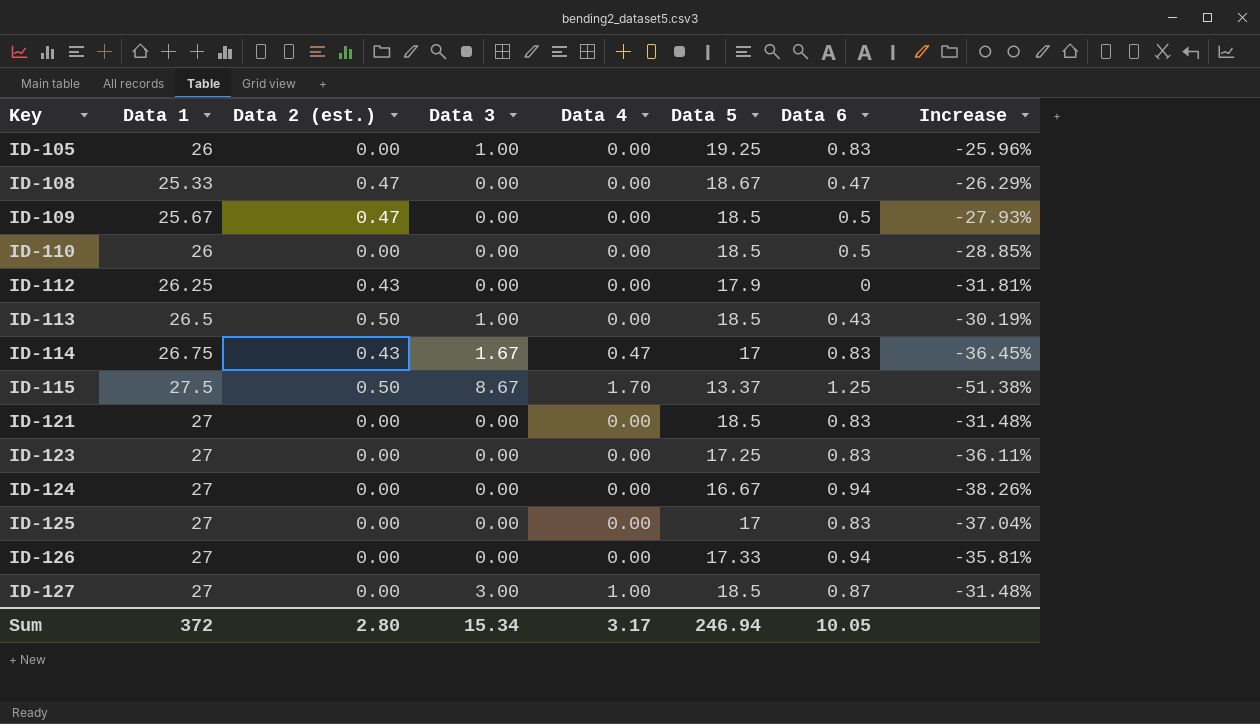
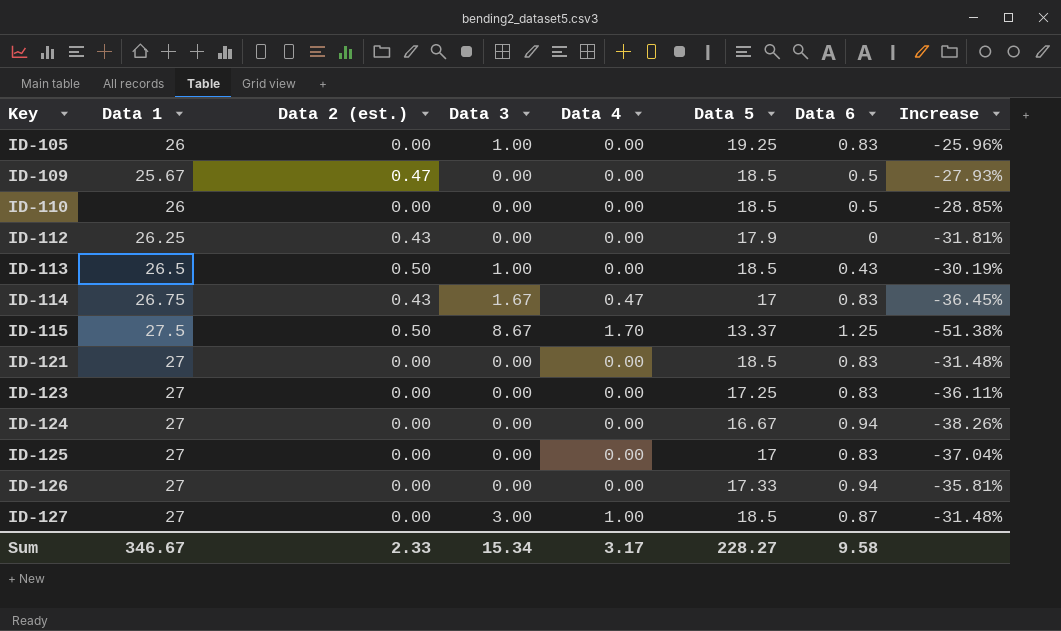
row ID-108: 25.33 | 0.47 | 0.00 | 0.00 | 18.67 | 0.47 | -26.29% -> none
Sum | Data 1: 372 -> 346.67
Sum | Data 2 (est.): 2.80 -> 2.33
Sum | Data 5: 246.94 -> 228.27
Sum | Data 6: 10.05 -> 9.58

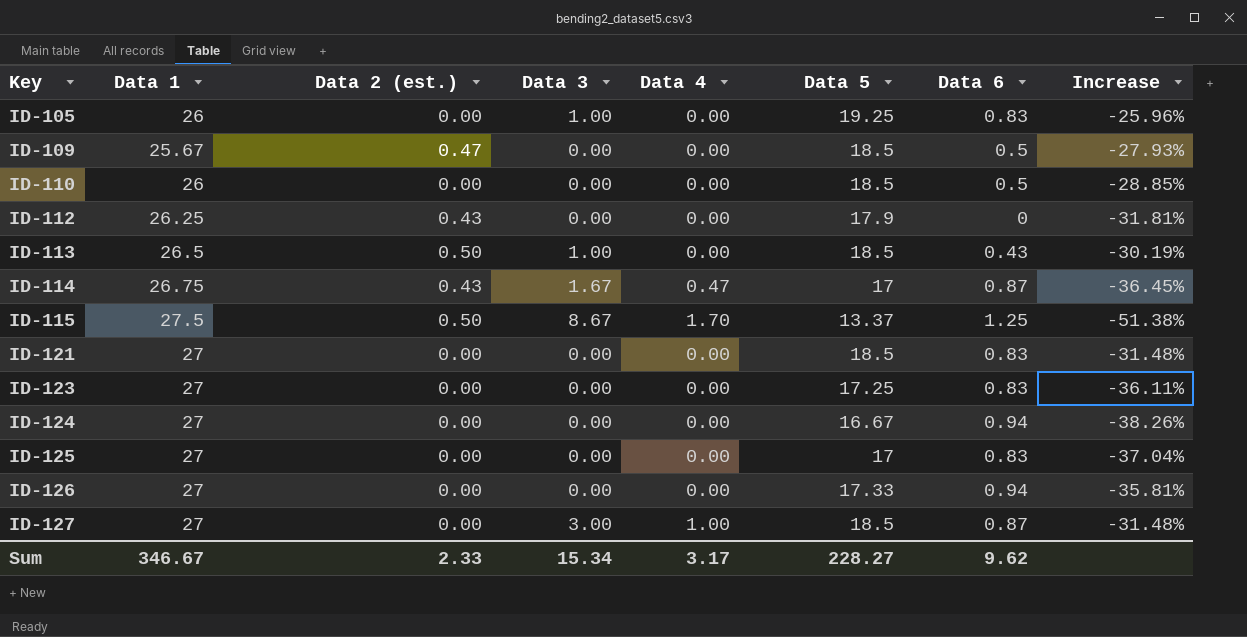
ID-114 | Data 6: 0.83 -> 0.87
Sum | Data 6: 9.58 -> 9.62

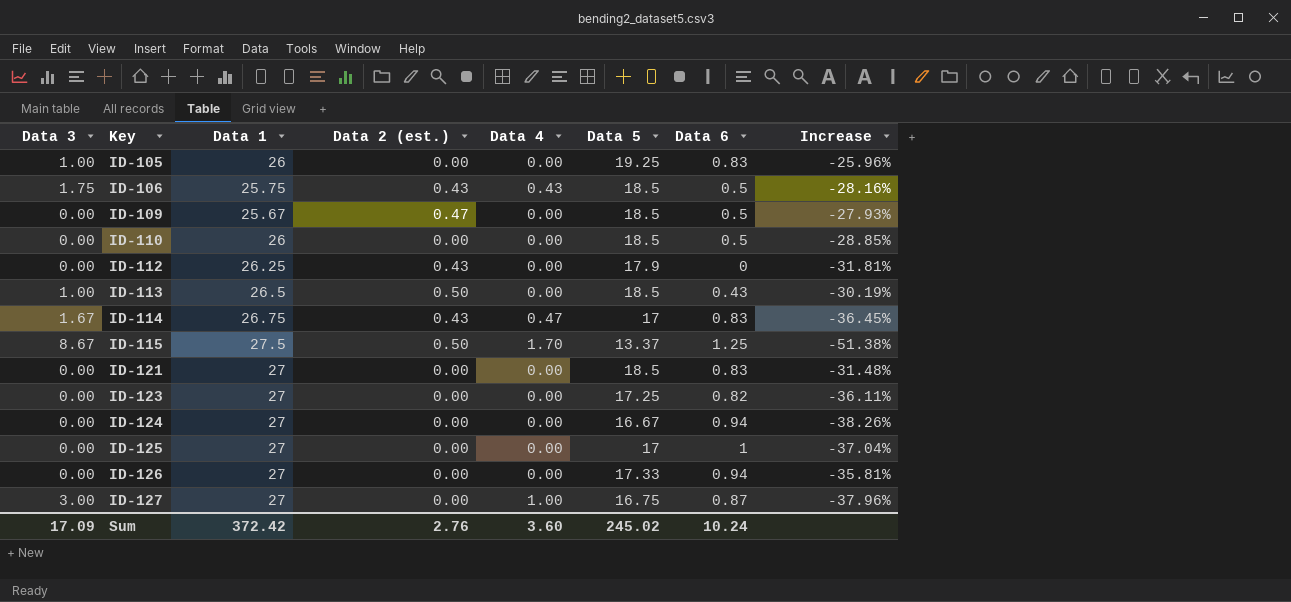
column Data 3 | position: 4 -> 1
row ID-106: none -> 1.75 | 25.75 | 0.43 | 0.43 | 18.5 | 0.5 | -28.16%
ID-114 | Data 6: 0.87 -> 0.83
ID-123 | Data 6: 0.83 -> 0.82
ID-125 | Data 6: 0.83 -> 1
ID-127 | Data 5: 18.5 -> 16.75
ID-127 | Increase: -31.48% -> -37.96%
Sum | Data 3: 15.34 -> 17.09
Sum | Data 1: 346.67 -> 372.42
Sum | Data 2 (est.): 2.33 -> 2.76
Sum | Data 4: 3.17 -> 3.60
Sum | Data 5: 228.27 -> 245.02
Sum | Data 6: 9.62 -> 10.24

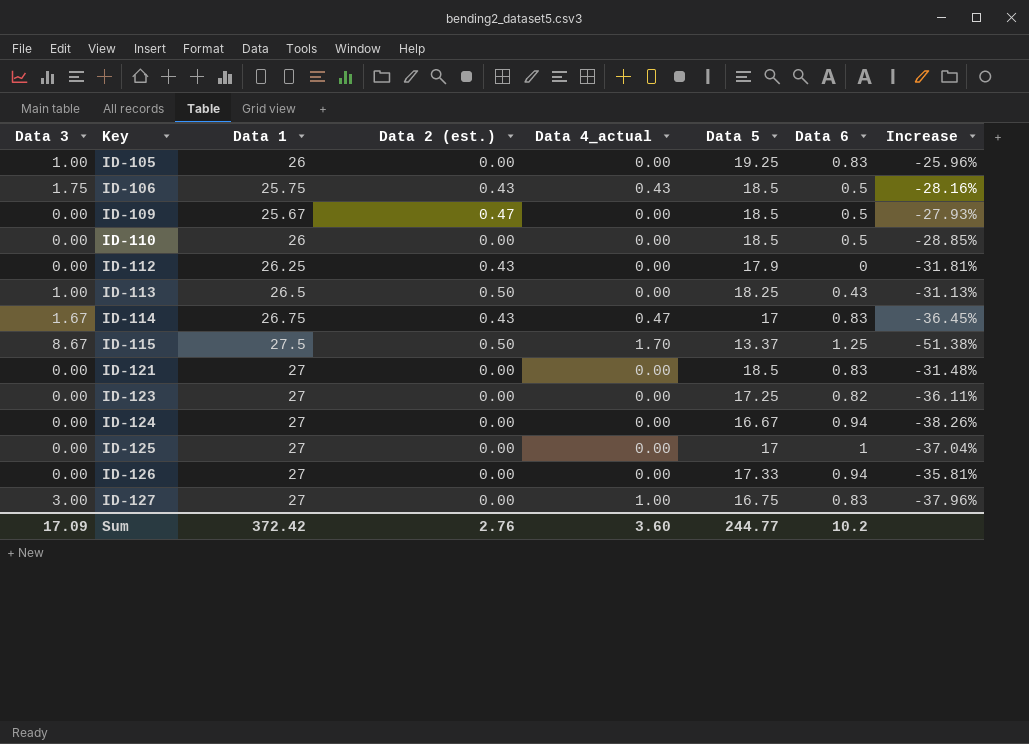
column name: Data 4 -> Data 4_actual
ID-113 | Data 5: 18.5 -> 18.25
ID-113 | Increase: -30.19% -> -31.13%
ID-127 | Data 6: 0.87 -> 0.83
Sum | Data 5: 245.02 -> 244.77
Sum | Data 6: 10.24 -> 10.2

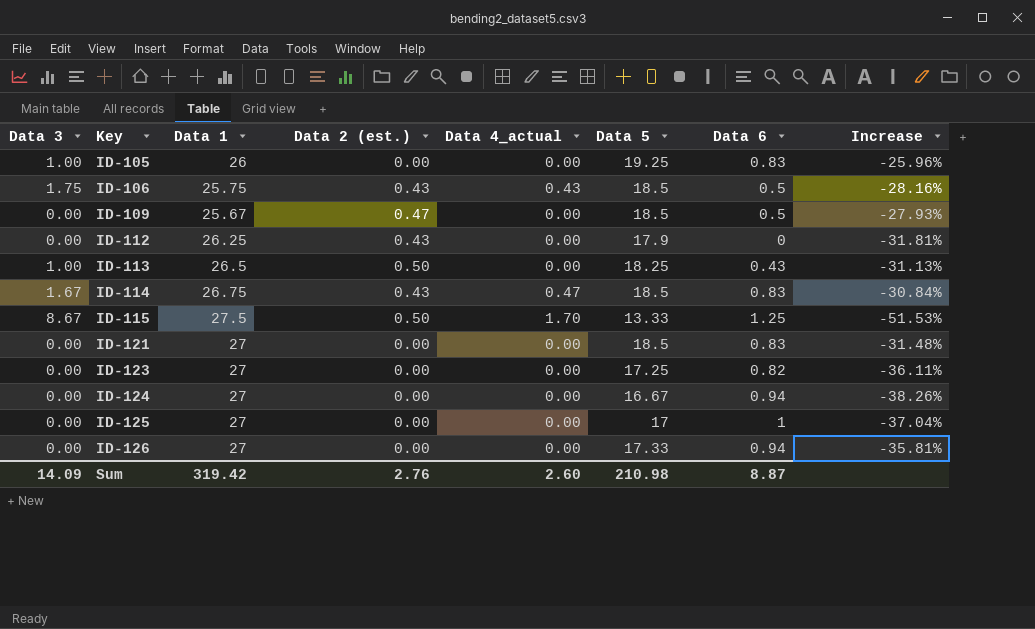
row ID-110: 0.00 | 26 | 0.00 | 0.00 | 18.5 | 0.5 | -28.85% -> none
row ID-127: 3.00 | 27 | 0.00 | 1.00 | 16.75 | 0.83 | -37.96% -> none
ID-114 | Data 5: 17 -> 18.5
ID-114 | Increase: -36.45% -> -30.84%
ID-115 | Data 5: 13.37 -> 13.33
ID-115 | Increase: -51.38% -> -51.53%
Sum | Data 3: 17.09 -> 14.09
Sum | Data 1: 372.42 -> 319.42
Sum | Data 4_actual: 3.60 -> 2.60
Sum | Data 5: 244.77 -> 210.98
Sum | Data 6: 10.2 -> 8.87

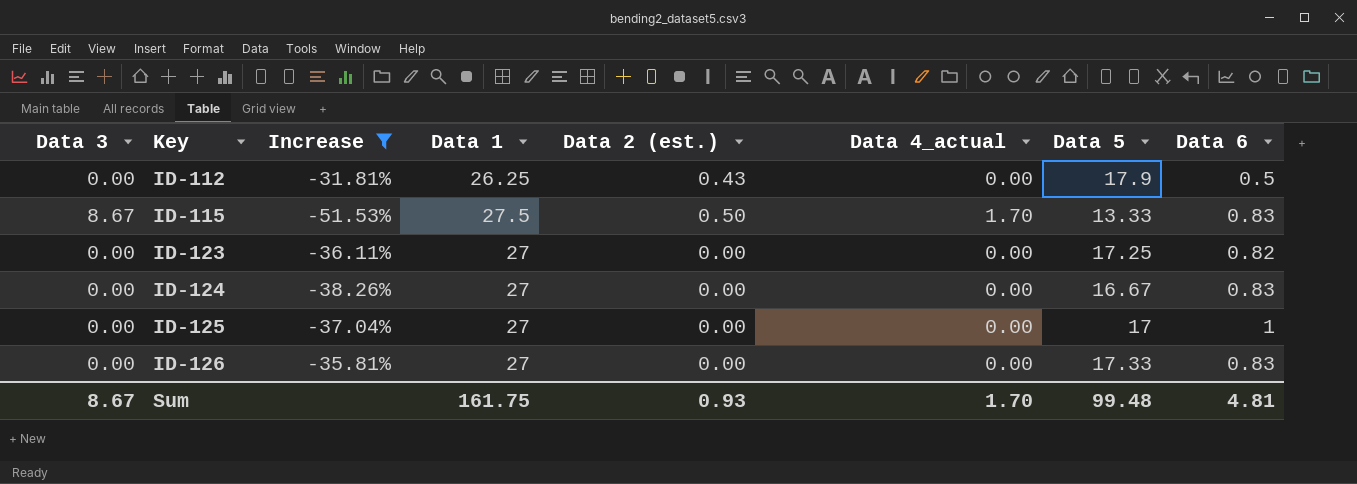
filter: none -> Increase <= -31.81%
column Increase | position: 8 -> 3
ID-112 | Data 6: 0 -> 0.5
ID-115 | Data 6: 1.25 -> 0.83
ID-124 | Data 6: 0.94 -> 0.83
ID-126 | Data 6: 0.94 -> 0.83
Sum | Data 3: 14.09 -> 8.67
Sum | Data 1: 319.42 -> 161.75
Sum | Data 2 (est.): 2.76 -> 0.93
Sum | Data 4_actual: 2.60 -> 1.70
Sum | Data 5: 210.98 -> 99.48
Sum | Data 6: 8.87 -> 4.81

